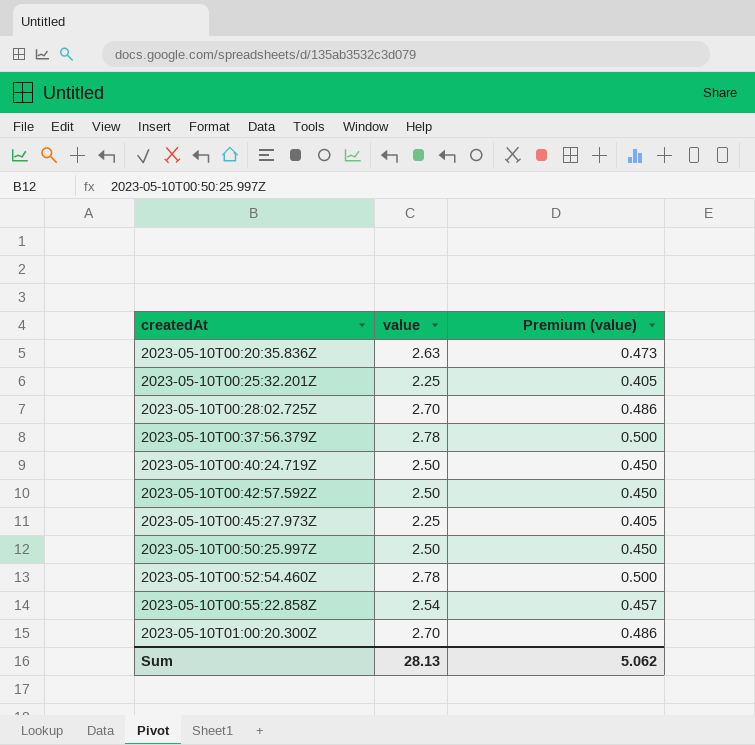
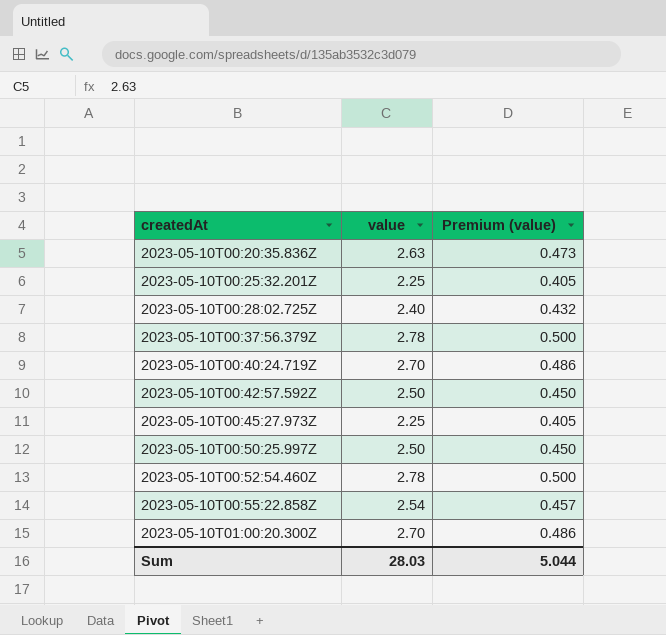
2023-05-10T00:28:02.725Z | value: 2.70 -> 2.40
2023-05-10T00:28:02.725Z | Premium (value): 0.486 -> 0.432
2023-05-10T00:40:24.719Z | value: 2.50 -> 2.70
2023-05-10T00:40:24.719Z | Premium (value): 0.450 -> 0.486
Sum | value: 28.13 -> 28.03
Sum | Premium (value): 5.062 -> 5.044

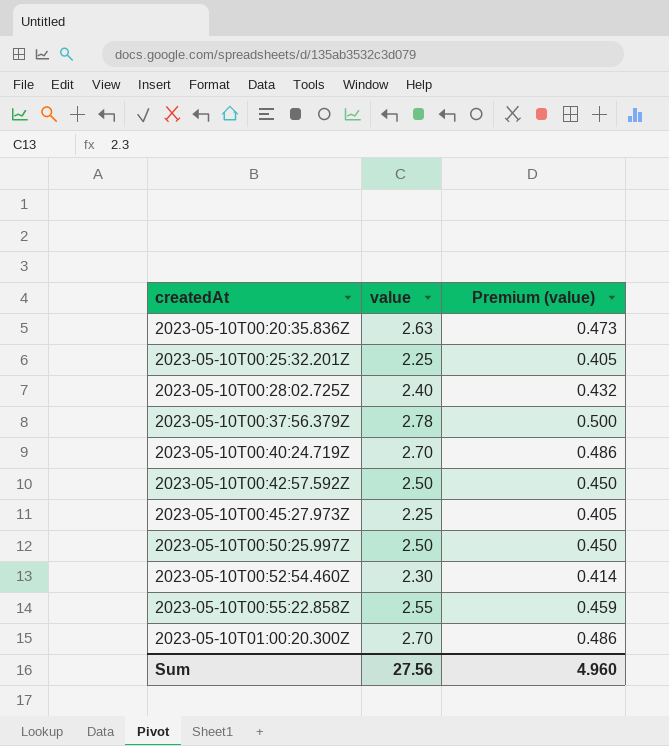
2023-05-10T00:52:54.460Z | value: 2.78 -> 2.30
2023-05-10T00:52:54.460Z | Premium (value): 0.500 -> 0.414
2023-05-10T00:55:22.858Z | value: 2.54 -> 2.55
2023-05-10T00:55:22.858Z | Premium (value): 0.457 -> 0.459
Sum | value: 28.03 -> 27.56
Sum | Premium (value): 5.044 -> 4.960

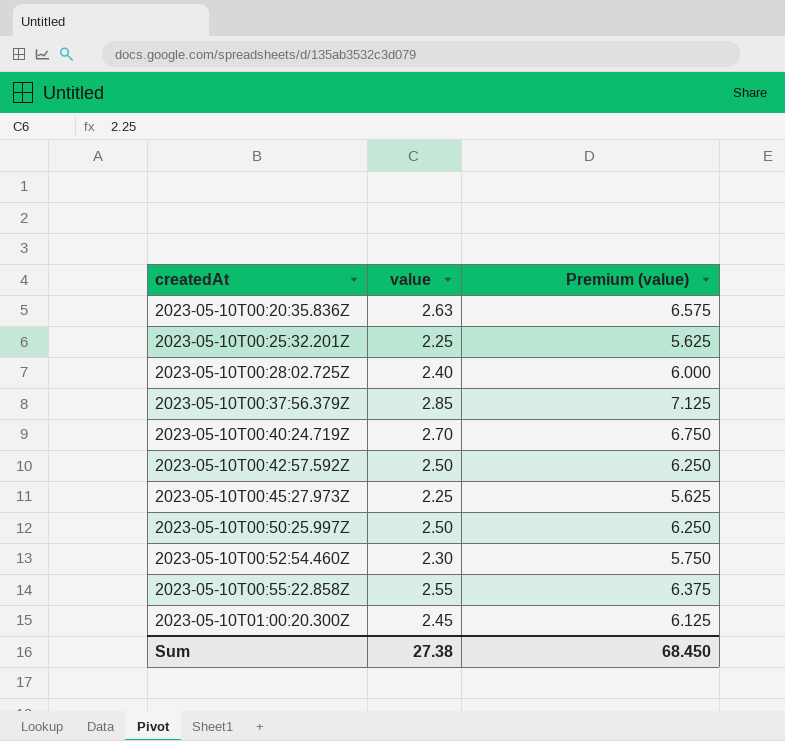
column Premium (value) | formula: [value] * 0.18 -> [value] * 2.5
2023-05-10T00:37:56.379Z | value: 2.78 -> 2.85
2023-05-10T01:00:20.300Z | value: 2.70 -> 2.45
Sum | value: 27.56 -> 27.38
Sum | Premium (value): 4.960 -> 68.450

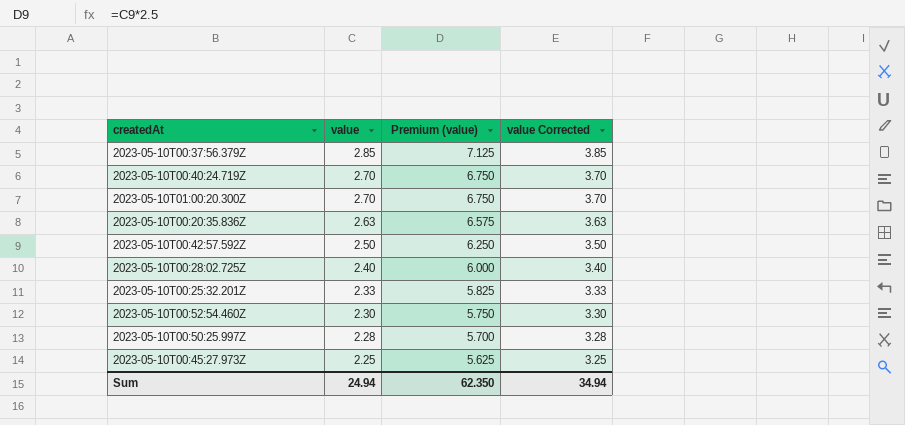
row order: createdAt ascending -> value descending
column value Corrected | formula: none -> [value] + 1
row 2023-05-10T00:55:22.858Z: 2.55 | 6.375 -> none
2023-05-10T01:00:20.300Z | value: 2.45 -> 2.70
2023-05-10T01:00:20.300Z | Premium (value): 6.125 -> 6.750
2023-05-10T00:25:32.201Z | value: 2.25 -> 2.33
2023-05-10T00:25:32.201Z | Premium (value): 5.625 -> 5.825
2023-05-10T00:50:25.997Z | value: 2.50 -> 2.28
2023-05-10T00:50:25.997Z | Premium (value): 6.250 -> 5.700
Sum | value: 27.38 -> 24.94
Sum | Premium (value): 68.450 -> 62.350

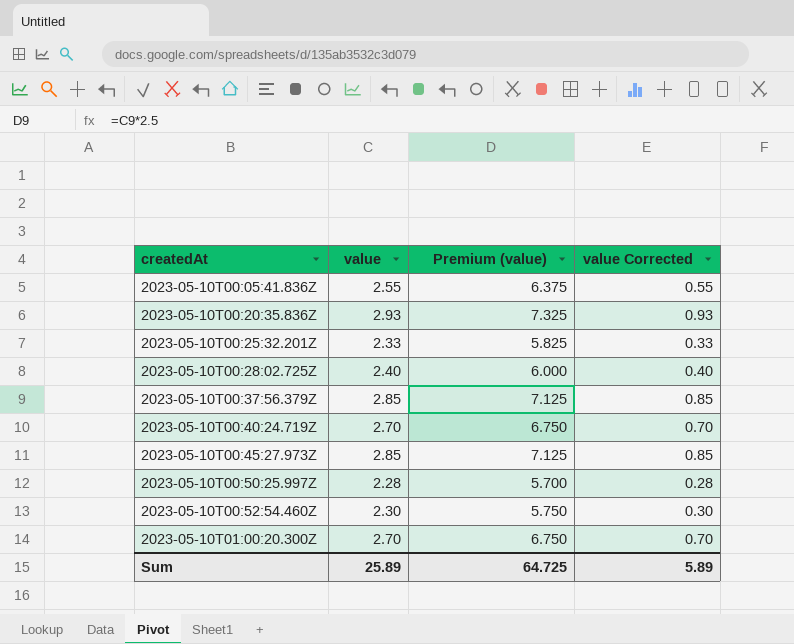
row order: value descending -> createdAt ascending
column value Corrected | formula: [value] + 1 -> [value] - 2
row 2023-05-10T00:42:57.592Z: 2.50 | 6.250 | 3.50 -> none
row 2023-05-10T00:05:41.836Z: none -> 2.55 | 6.375 | 0.55
2023-05-10T00:20:35.836Z | value: 2.63 -> 2.93
2023-05-10T00:20:35.836Z | Premium (value): 6.575 -> 7.325
2023-05-10T00:45:27.973Z | value: 2.25 -> 2.85
2023-05-10T00:45:27.973Z | Premium (value): 5.625 -> 7.125
Sum | value: 24.94 -> 25.89
Sum | Premium (value): 62.350 -> 64.725
Sum | value Corrected: 34.94 -> 5.89

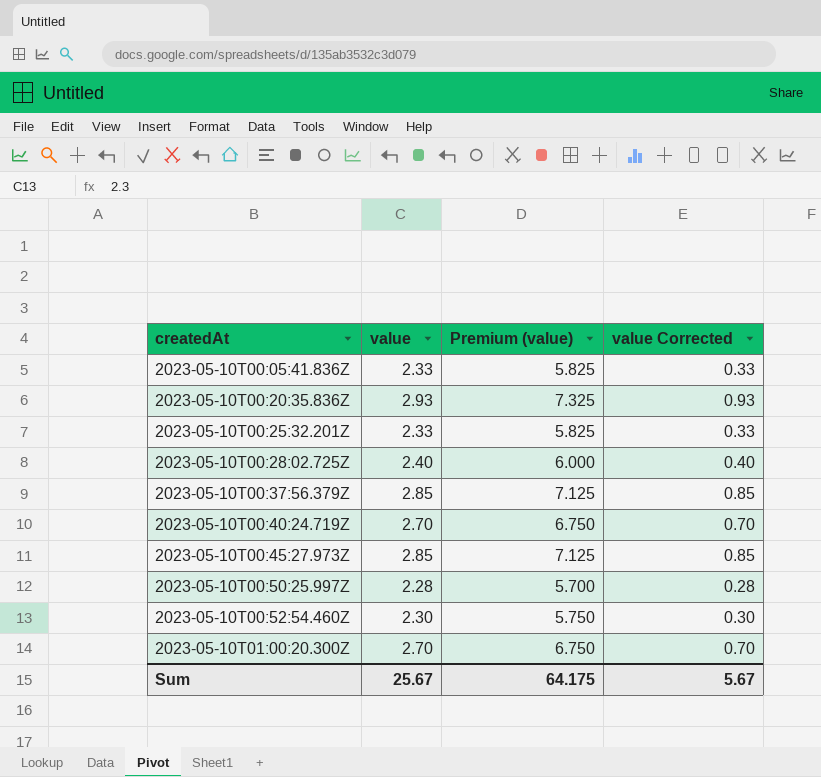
2023-05-10T00:05:41.836Z | value: 2.55 -> 2.33
2023-05-10T00:05:41.836Z | Premium (value): 6.375 -> 5.825
2023-05-10T00:05:41.836Z | value Corrected: 0.55 -> 0.33
Sum | value: 25.89 -> 25.67
Sum | Premium (value): 64.725 -> 64.175
Sum | value Corrected: 5.89 -> 5.67

